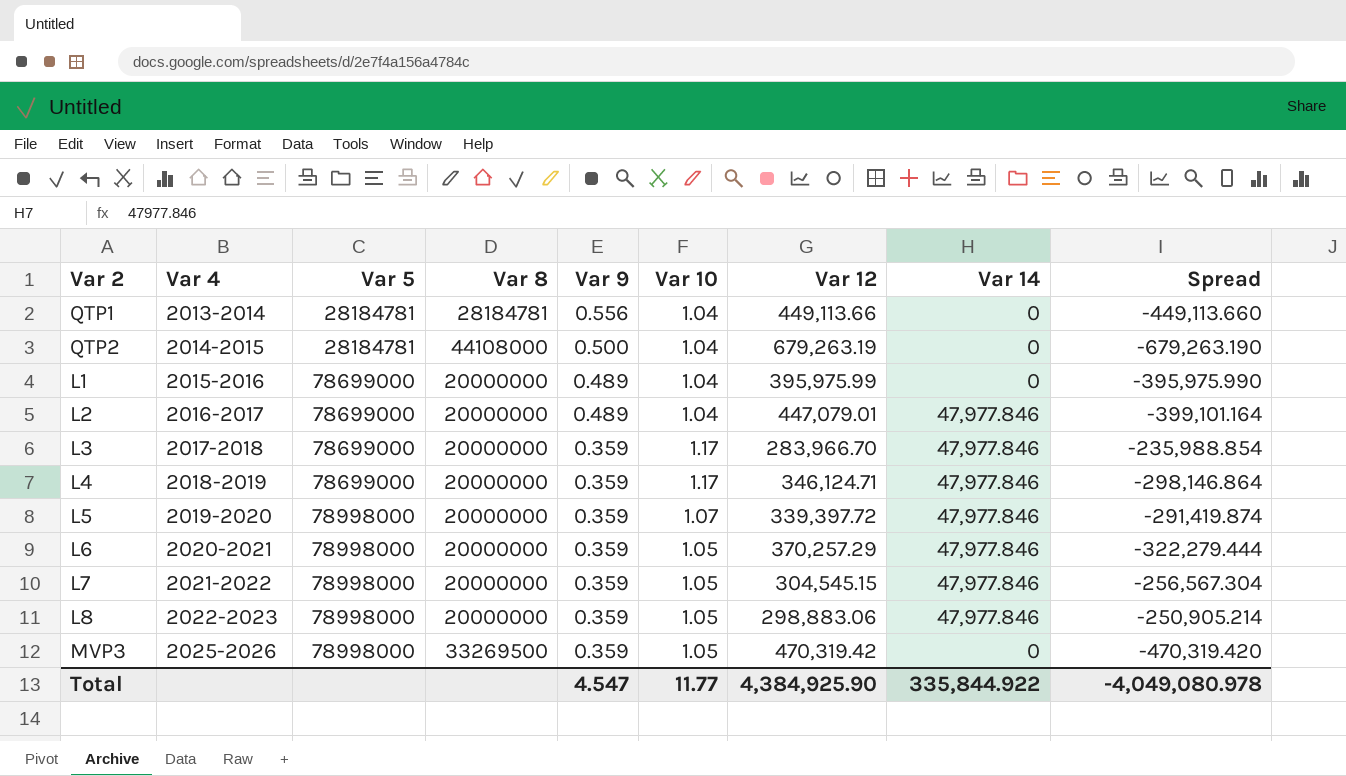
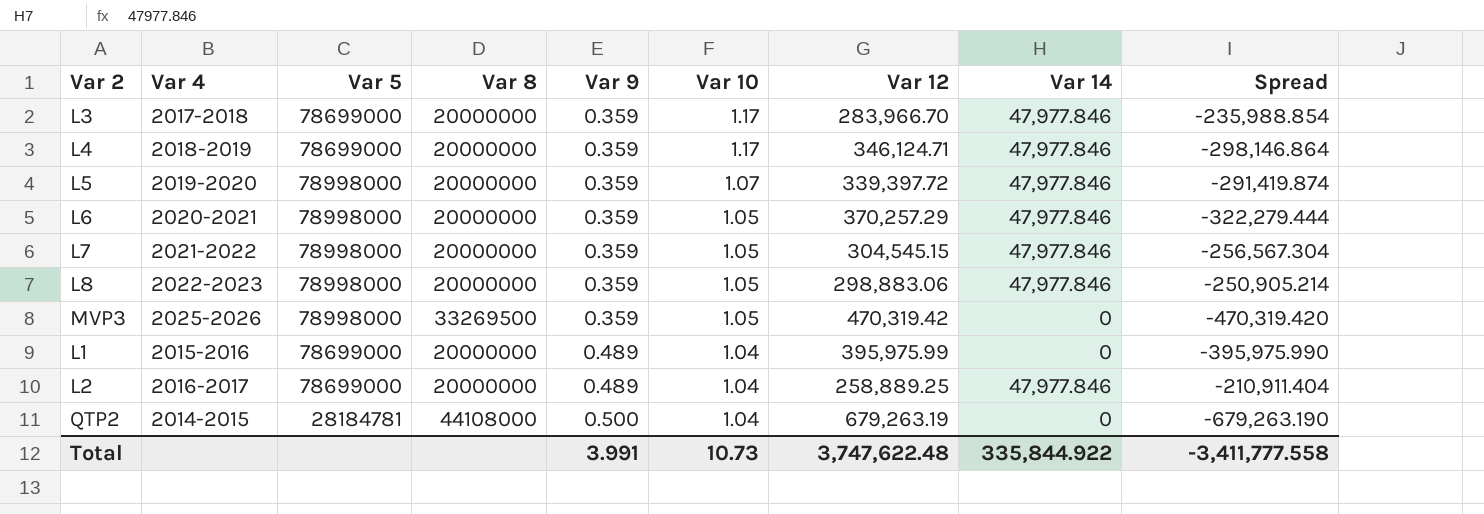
row order: Var 4 ascending -> Var 9 ascending
row QTP1: 2013-2014 | 28184781 | 28184781 | 0.556 | 1.04 | 449,113.66 | 0 | -449,113.660 -> none
L2 | Var 12: 447,079.01 -> 258,889.25
L2 | Spread: -399,101.164 -> -210,911.404
Total | Var 9: 4.547 -> 3.991
Total | Var 10: 11.77 -> 10.73
Total | Var 12: 4,384,925.90 -> 3,747,622.48
Total | Spread: -4,049,080.978 -> -3,411,777.558

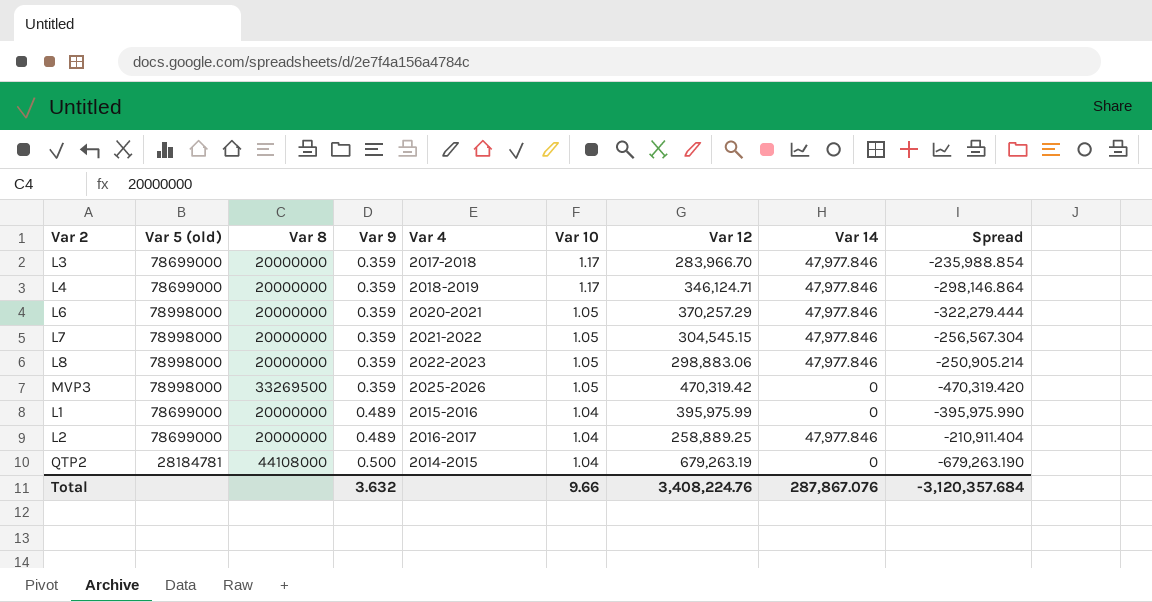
column name: Var 5 -> Var 5 (old)
column Var 4 | position: 2 -> 5
row L5: 2019-2020 | 78998000 | 20000000 | 0.359 | 1.07 | 339,397.72 | 47,977.846 | -291,419.874 -> none
Total | Var 9: 3.991 -> 3.632
Total | Var 10: 10.73 -> 9.66
Total | Var 12: 3,747,622.48 -> 3,408,224.76
Total | Var 14: 335,844.922 -> 287,867.076
Total | Spread: -3,411,777.558 -> -3,120,357.684

